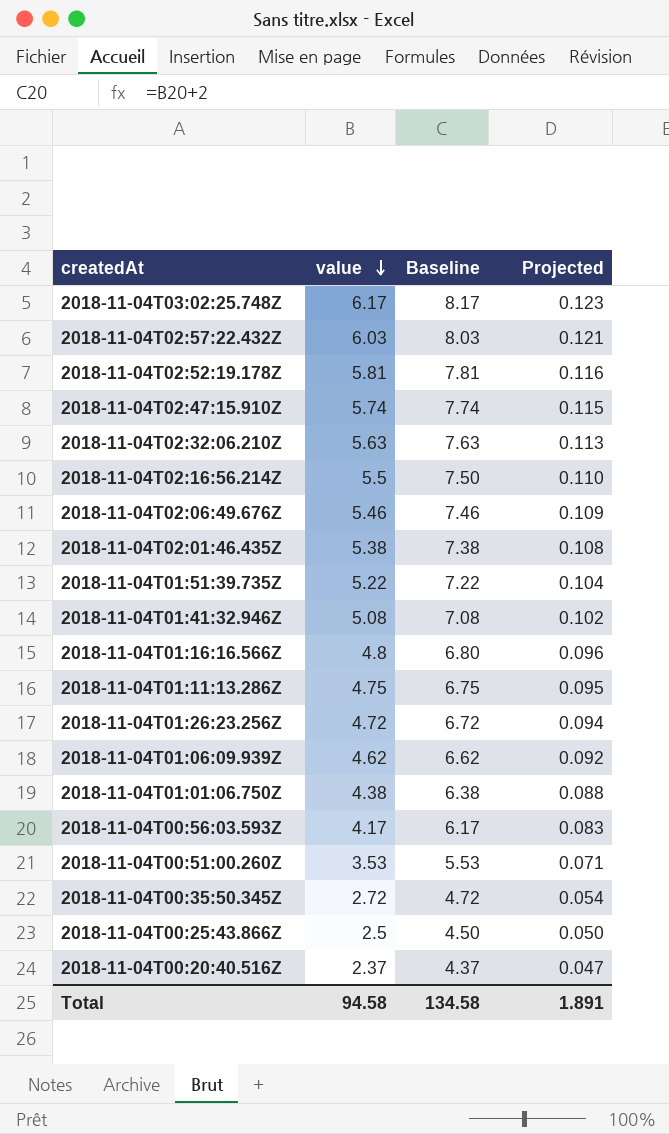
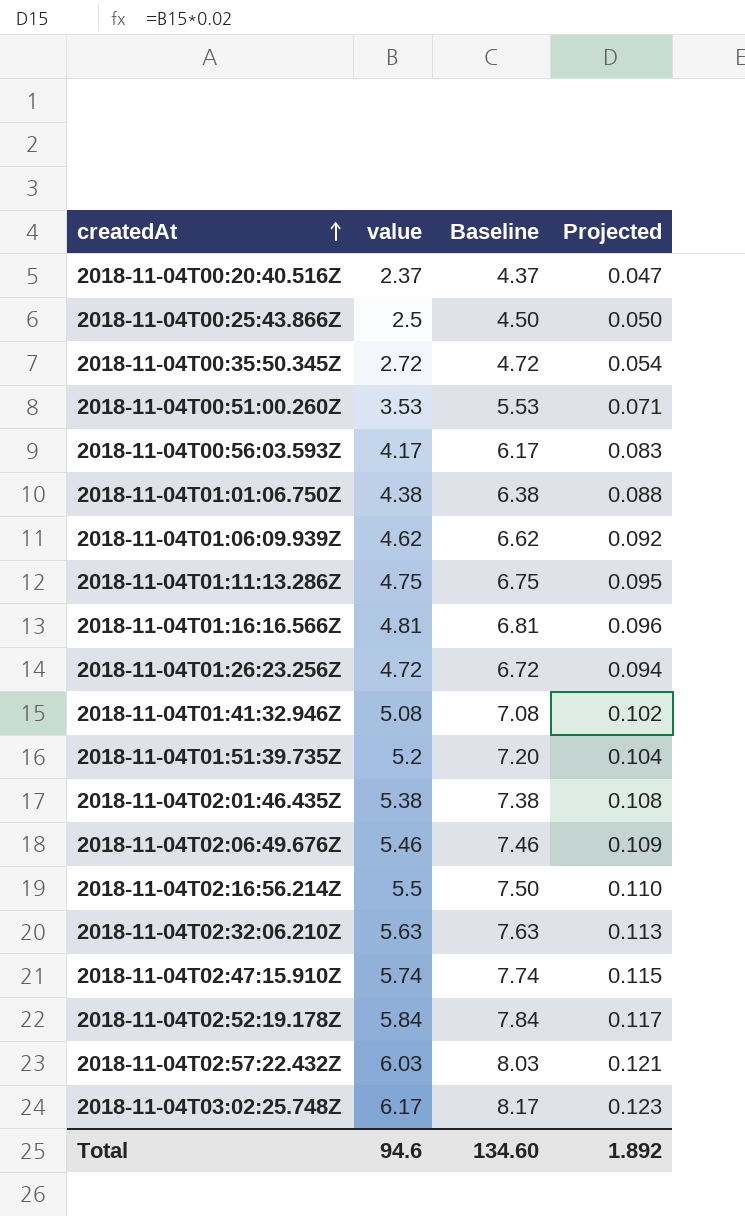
row order: value descending -> createdAt ascending
2018-11-04T01:16:16.566Z | value: 4.8 -> 4.81
2018-11-04T01:16:16.566Z | Baseline: 6.80 -> 6.81
2018-11-04T01:51:39.735Z | value: 5.22 -> 5.2
2018-11-04T01:51:39.735Z | Baseline: 7.22 -> 7.20
2018-11-04T02:52:19.178Z | value: 5.81 -> 5.84
2018-11-04T02:52:19.178Z | Baseline: 7.81 -> 7.84
2018-11-04T02:52:19.178Z | Projected: 0.116 -> 0.117
Total | value: 94.58 -> 94.6
Total | Baseline: 134.58 -> 134.60
Total | Projected: 1.891 -> 1.892

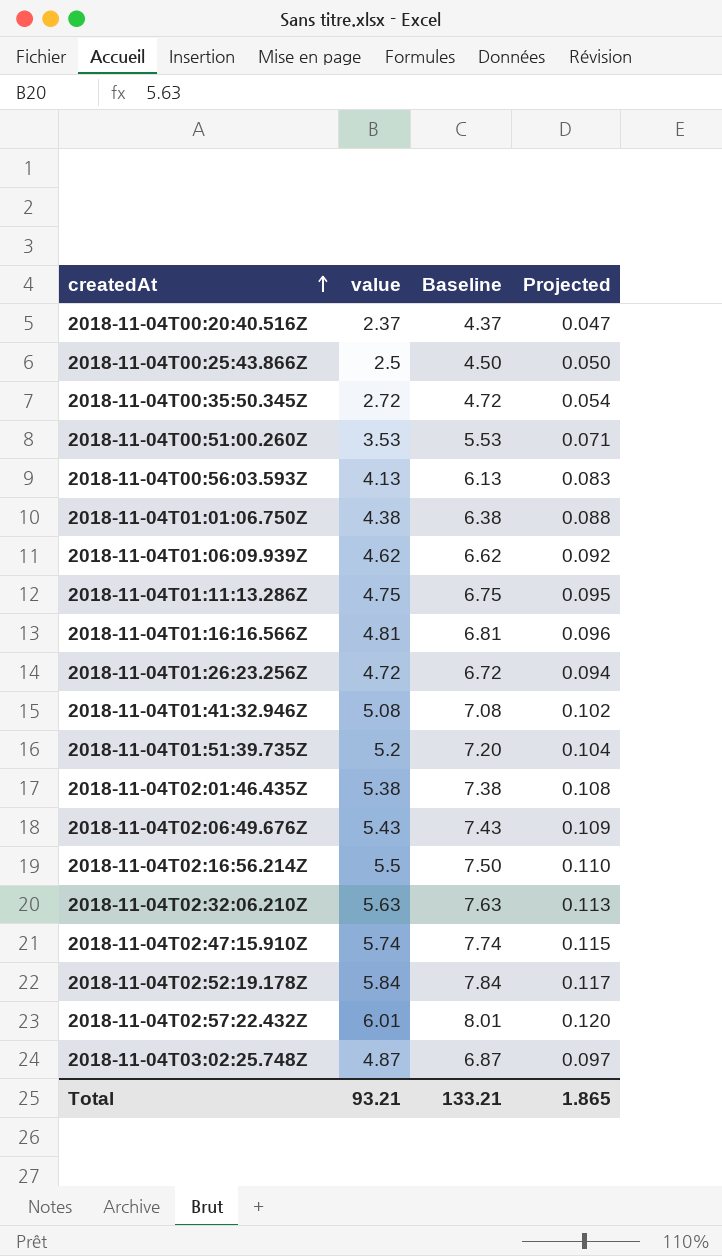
2018-11-04T00:56:03.593Z | value: 4.17 -> 4.13
2018-11-04T00:56:03.593Z | Baseline: 6.17 -> 6.13
2018-11-04T02:06:49.676Z | value: 5.46 -> 5.43
2018-11-04T02:06:49.676Z | Baseline: 7.46 -> 7.43
2018-11-04T02:57:22.432Z | value: 6.03 -> 6.01
2018-11-04T02:57:22.432Z | Baseline: 8.03 -> 8.01
2018-11-04T02:57:22.432Z | Projected: 0.121 -> 0.120
2018-11-04T03:02:25.748Z | value: 6.17 -> 4.87
2018-11-04T03:02:25.748Z | Baseline: 8.17 -> 6.87
2018-11-04T03:02:25.748Z | Projected: 0.123 -> 0.097
Total | value: 94.6 -> 93.21
Total | Baseline: 134.60 -> 133.21
Total | Projected: 1.892 -> 1.865

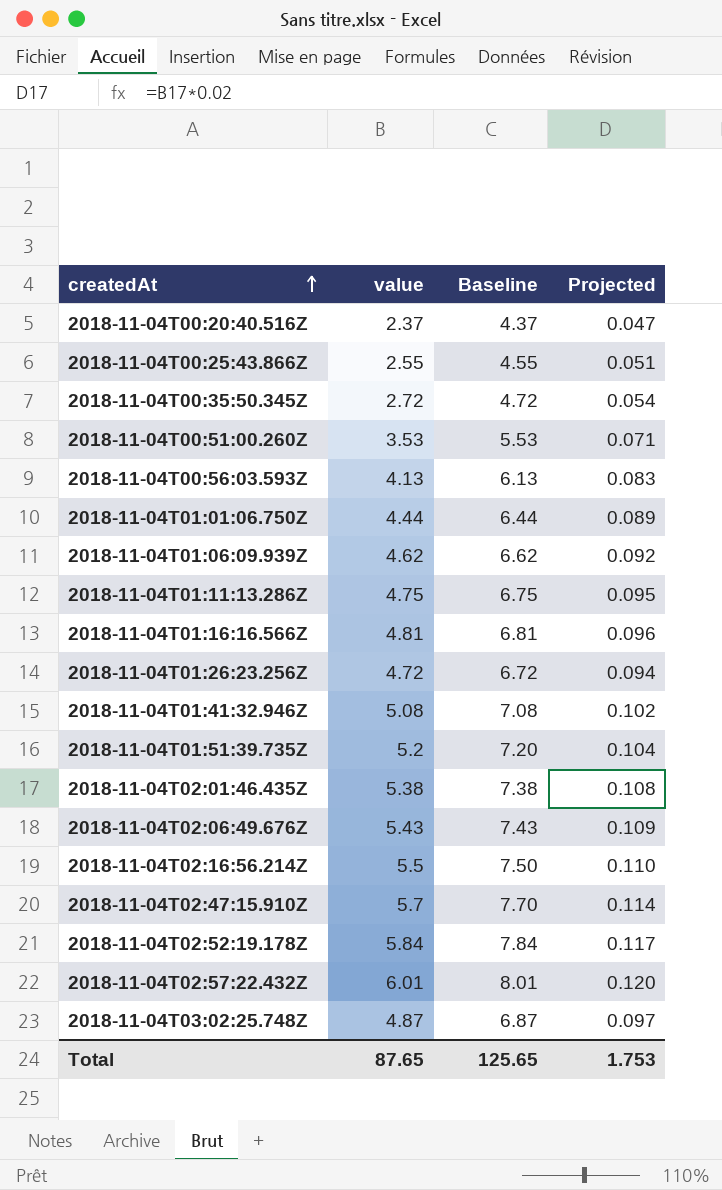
row 2018-11-04T02:32:06.210Z: 5.63 | 7.63 | 0.113 -> none
2018-11-04T00:25:43.866Z | value: 2.5 -> 2.55
2018-11-04T00:25:43.866Z | Baseline: 4.50 -> 4.55
2018-11-04T00:25:43.866Z | Projected: 0.050 -> 0.051
2018-11-04T01:01:06.750Z | value: 4.38 -> 4.44
2018-11-04T01:01:06.750Z | Baseline: 6.38 -> 6.44
2018-11-04T01:01:06.750Z | Projected: 0.088 -> 0.089
2018-11-04T02:47:15.910Z | value: 5.74 -> 5.7
2018-11-04T02:47:15.910Z | Baseline: 7.74 -> 7.70
2018-11-04T02:47:15.910Z | Projected: 0.115 -> 0.114
Total | value: 93.21 -> 87.65
Total | Baseline: 133.21 -> 125.65
Total | Projected: 1.865 -> 1.753

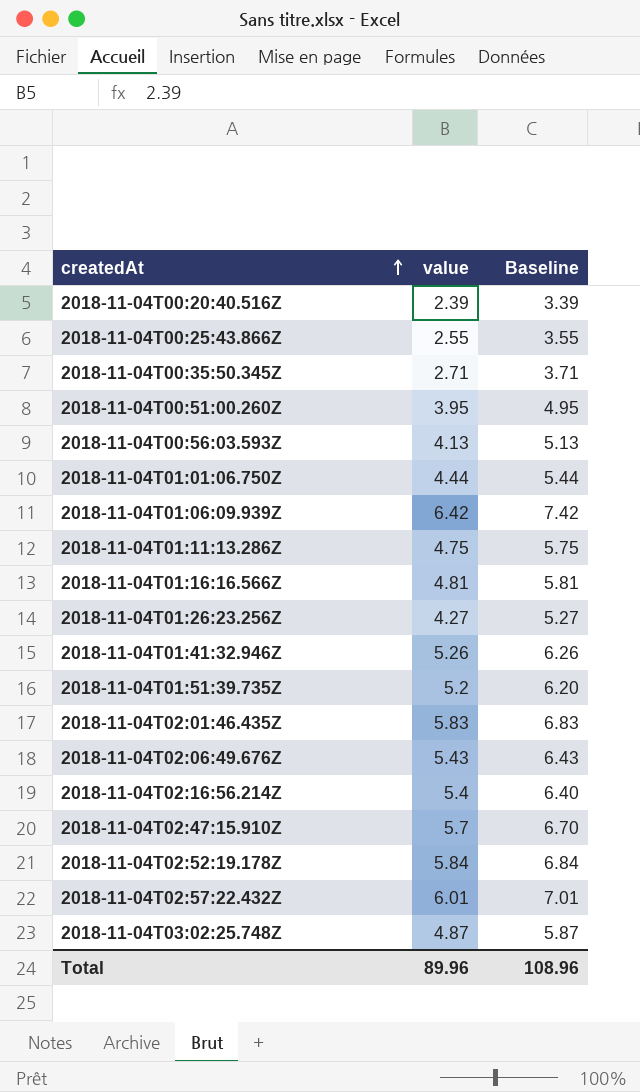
column Projected | formula: [value] * 0.02 -> none
column Baseline | formula: [value] + 2 -> [value] + 1
2018-11-04T00:20:40.516Z | value: 2.37 -> 2.39
2018-11-04T00:35:50.345Z | value: 2.72 -> 2.71
2018-11-04T00:51:00.260Z | value: 3.53 -> 3.95
2018-11-04T01:06:09.939Z | value: 4.62 -> 6.42
2018-11-04T01:26:23.256Z | value: 4.72 -> 4.27
2018-11-04T01:41:32.946Z | value: 5.08 -> 5.26
2018-11-04T02:01:46.435Z | value: 5.38 -> 5.83
2018-11-04T02:16:56.214Z | value: 5.5 -> 5.4
Total | value: 87.65 -> 89.96
Total | Baseline: 125.65 -> 108.96

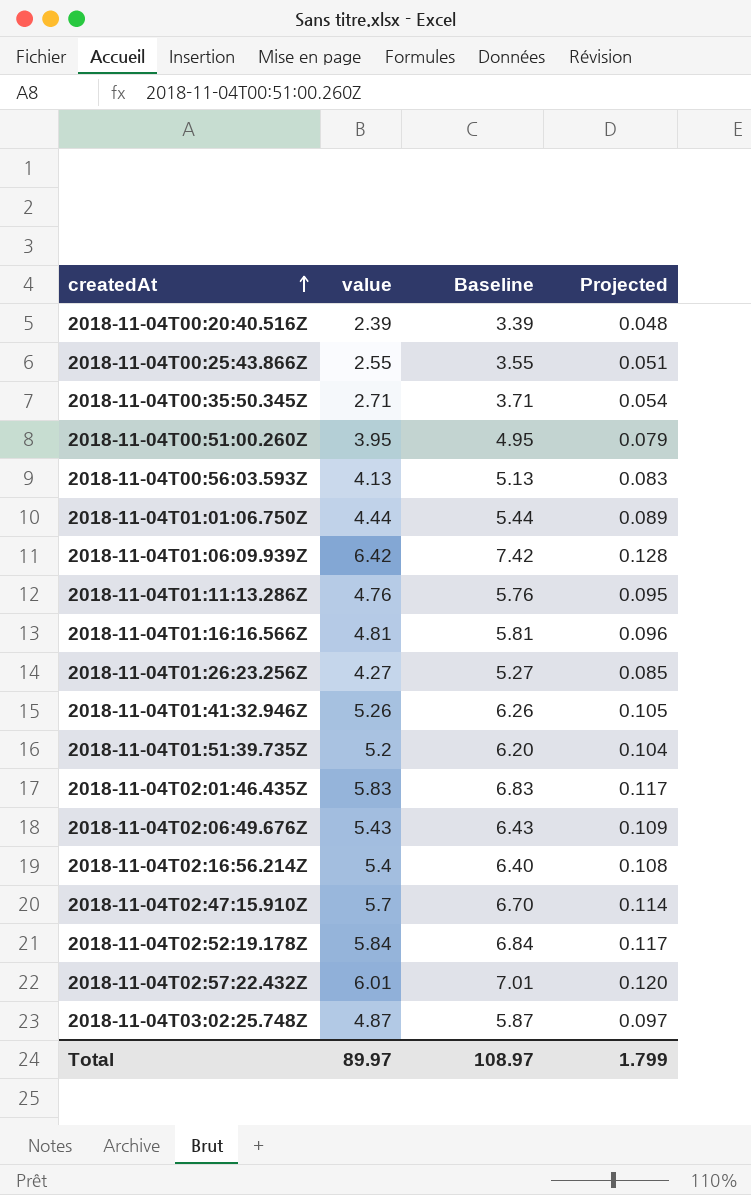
column Projected | formula: none -> [value] * 0.02
2018-11-04T01:11:13.286Z | value: 4.75 -> 4.76
2018-11-04T01:11:13.286Z | Baseline: 5.75 -> 5.76
Total | value: 89.96 -> 89.97
Total | Baseline: 108.96 -> 108.97

